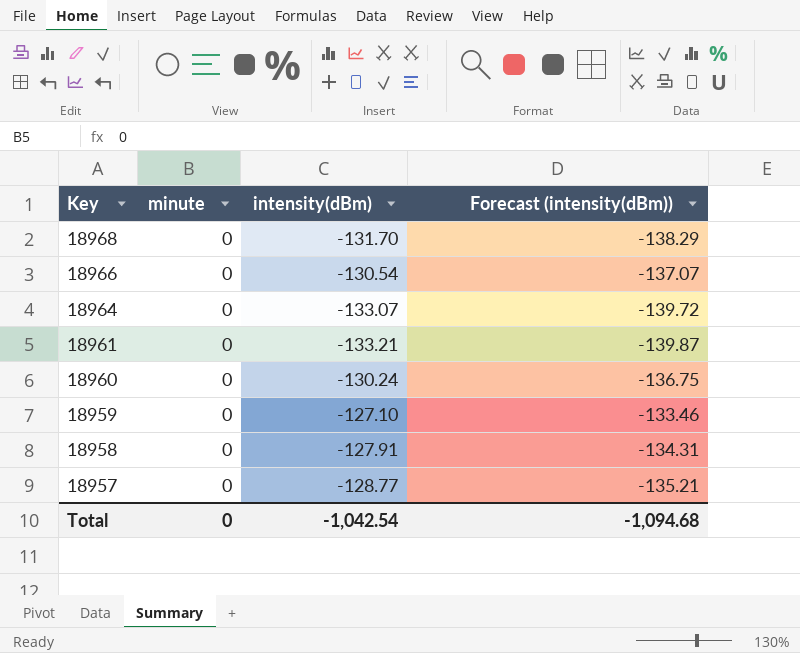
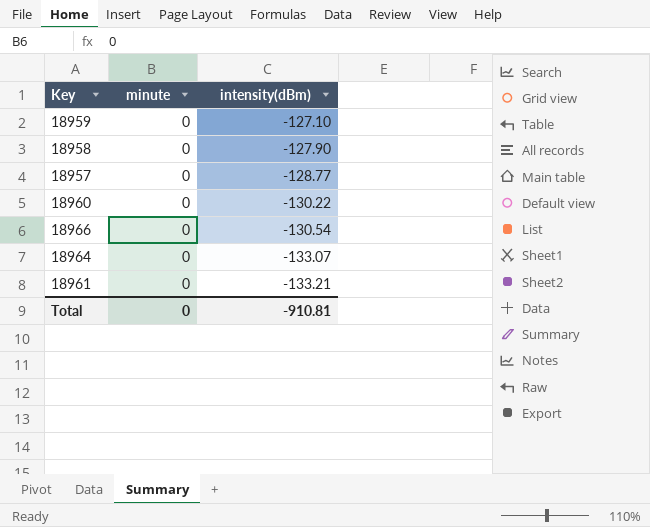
row order: Key descending -> intensity(dBm) descending
column Forecast (intensity(dBm)) | formula: [intensity(dBm)] * 1.05 -> none
row 18968: 0 | -131.70 | -138.29 -> none
18958 | intensity(dBm): -127.91 -> -127.90
18960 | intensity(dBm): -130.24 -> -130.22
Total | intensity(dBm): -1,042.54 -> -910.81

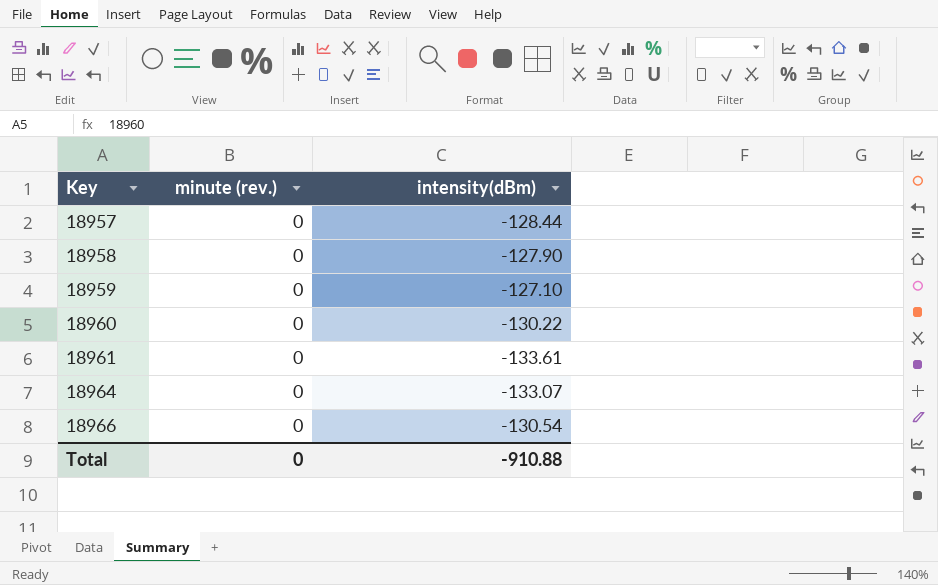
row order: intensity(dBm) descending -> Key ascending
column name: minute -> minute (rev.)
18957 | intensity(dBm): -128.77 -> -128.44
18961 | intensity(dBm): -133.21 -> -133.61
Total | intensity(dBm): -910.81 -> -910.88

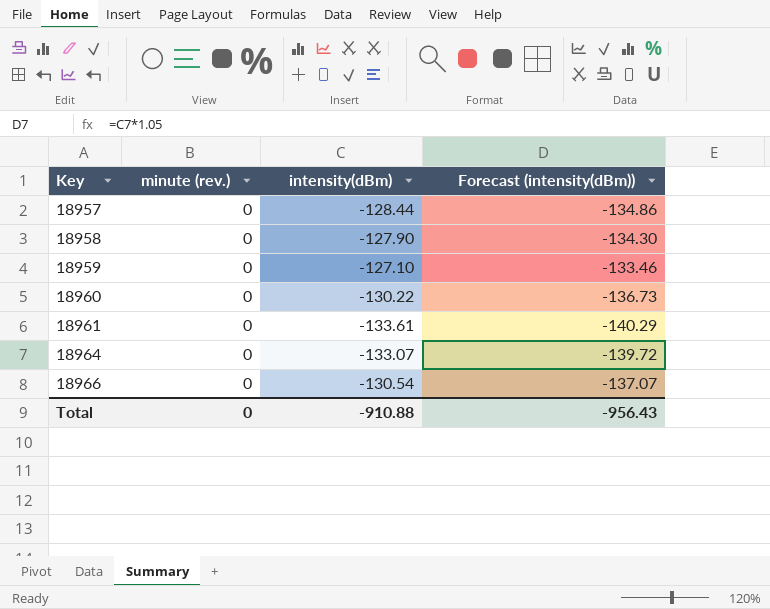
column Forecast (intensity(dBm)) | formula: none -> [intensity(dBm)] * 1.05

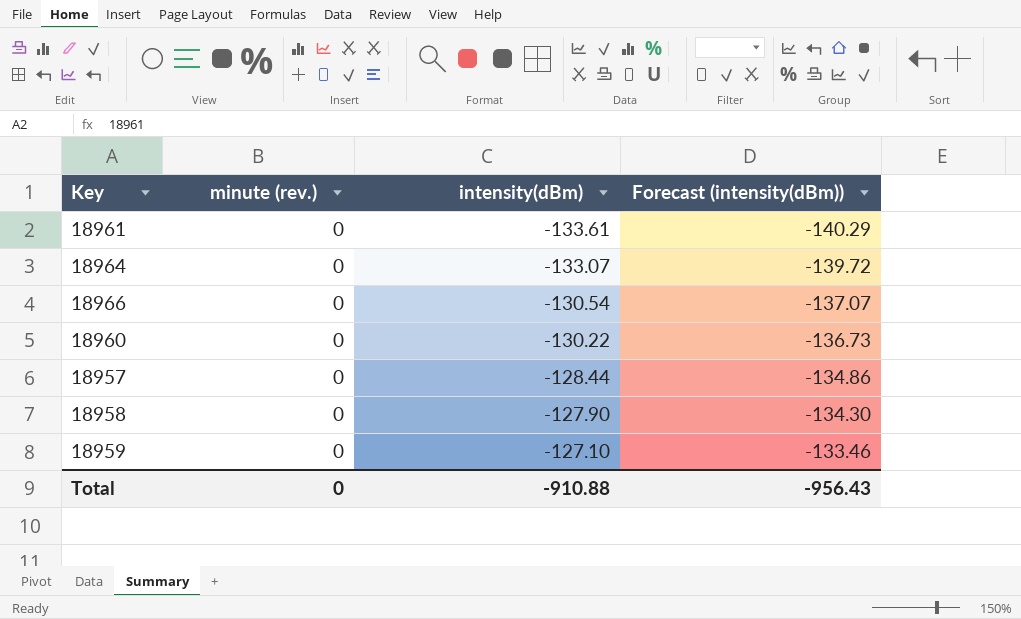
row order: Key ascending -> intensity(dBm) ascending

